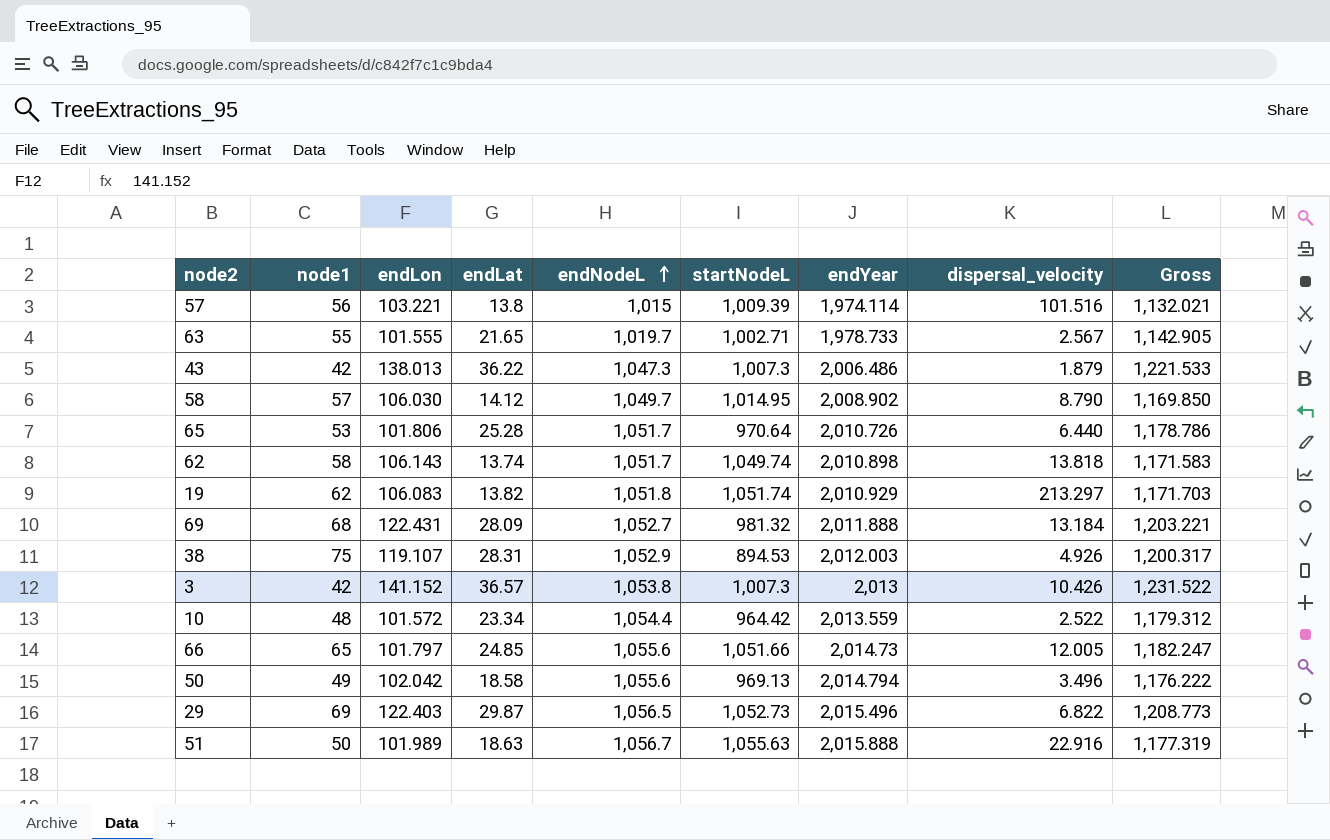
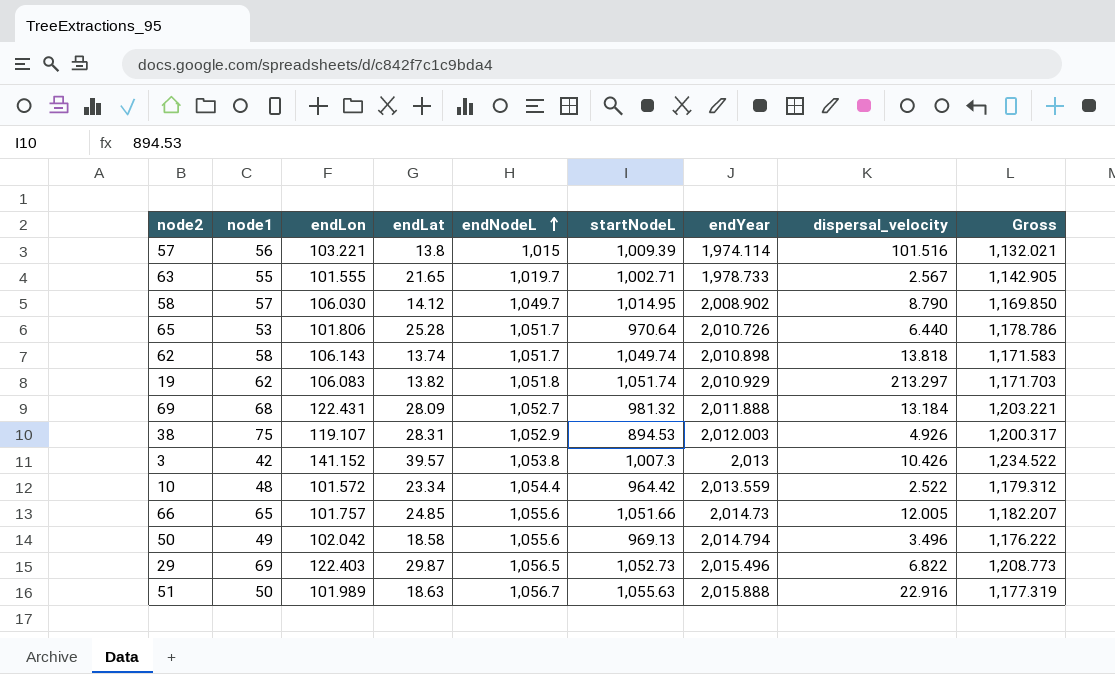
row 43: 42 | 138.013 | 36.22 | 1,047.3 | 1,007.3 | 2,006.486 | 1.879 | 1,221.533 -> none
3 | endLat: 36.57 -> 39.57
3 | Gross: 1,231.522 -> 1,234.522
66 | endLon: 101.797 -> 101.757
66 | Gross: 1,182.247 -> 1,182.207

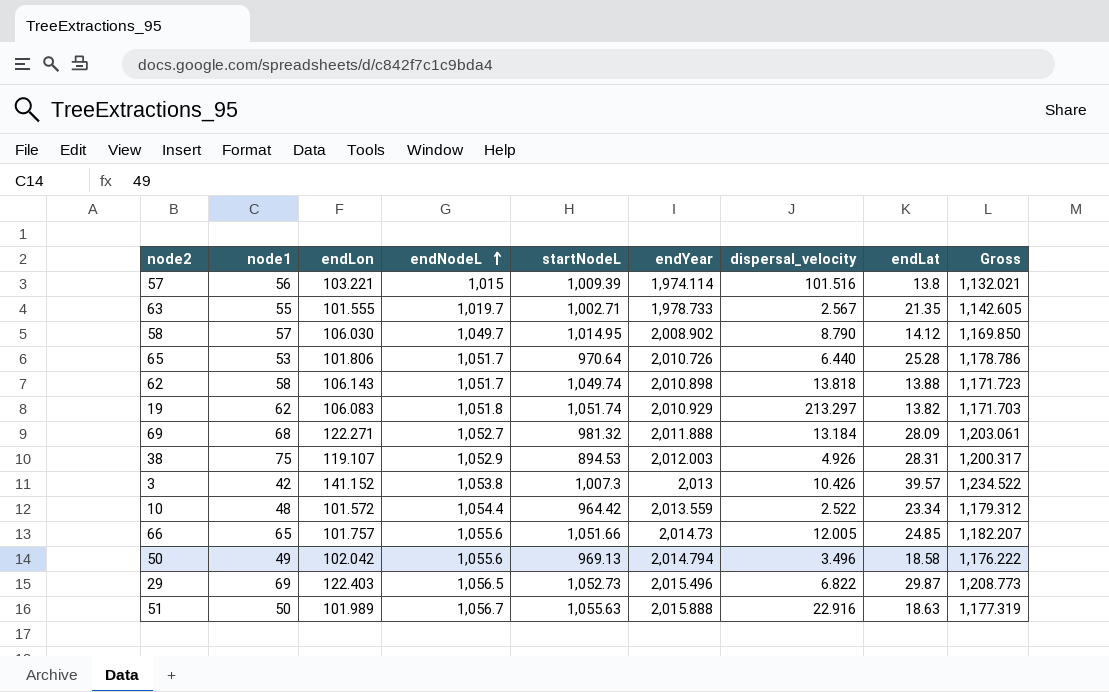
column endLat | position: 4 -> 8
63 | endLat: 21.65 -> 21.35
63 | Gross: 1,142.905 -> 1,142.605
62 | endLat: 13.74 -> 13.88
62 | Gross: 1,171.583 -> 1,171.723
69 | endLon: 122.431 -> 122.271
69 | Gross: 1,203.221 -> 1,203.061

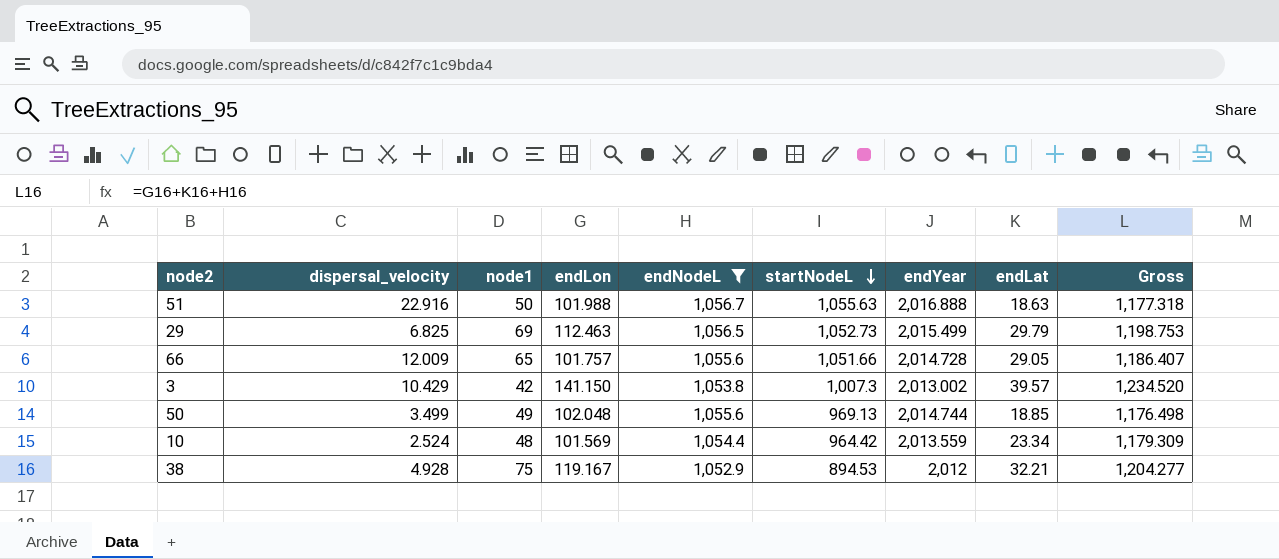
filter: none -> endNodeL >= 1,052.9
row order: endNodeL ascending -> startNodeL descending
column dispersal_velocity | position: 7 -> 2
51 | endLon: 101.989 -> 101.988
51 | endYear: 2,015.888 -> 2,016.888
51 | Gross: 1,177.319 -> 1,177.318
29 | dispersal_velocity: 6.822 -> 6.825
29 | endLon: 122.403 -> 112.463
29 | endYear: 2,015.496 -> 2,015.499
29 | endLat: 29.87 -> 29.79
29 | Gross: 1,208.773 -> 1,198.753
66 | dispersal_velocity: 12.005 -> 12.009
66 | endYear: 2,014.73 -> 2,014.728
66 | endLat: 24.85 -> 29.05
66 | Gross: 1,182.207 -> 1,186.407
3 | dispersal_velocity: 10.426 -> 10.429
3 | endLon: 141.152 -> 141.150
3 | endYear: 2,013 -> 2,013.002
3 | Gross: 1,234.522 -> 1,234.520
50 | dispersal_velocity: 3.496 -> 3.499
50 | endLon: 102.042 -> 102.048
50 | endYear: 2,014.794 -> 2,014.744
50 | endLat: 18.58 -> 18.85
50 | Gross: 1,176.222 -> 1,176.498
10 | dispersal_velocity: 2.522 -> 2.524
10 | endLon: 101.572 -> 101.569
10 | Gross: 1,179.312 -> 1,179.309
38 | dispersal_velocity: 4.926 -> 4.928
38 | endLon: 119.107 -> 119.167
38 | endYear: 2,012.003 -> 2,012
38 | endLat: 28.31 -> 32.21
38 | Gross: 1,200.317 -> 1,204.277

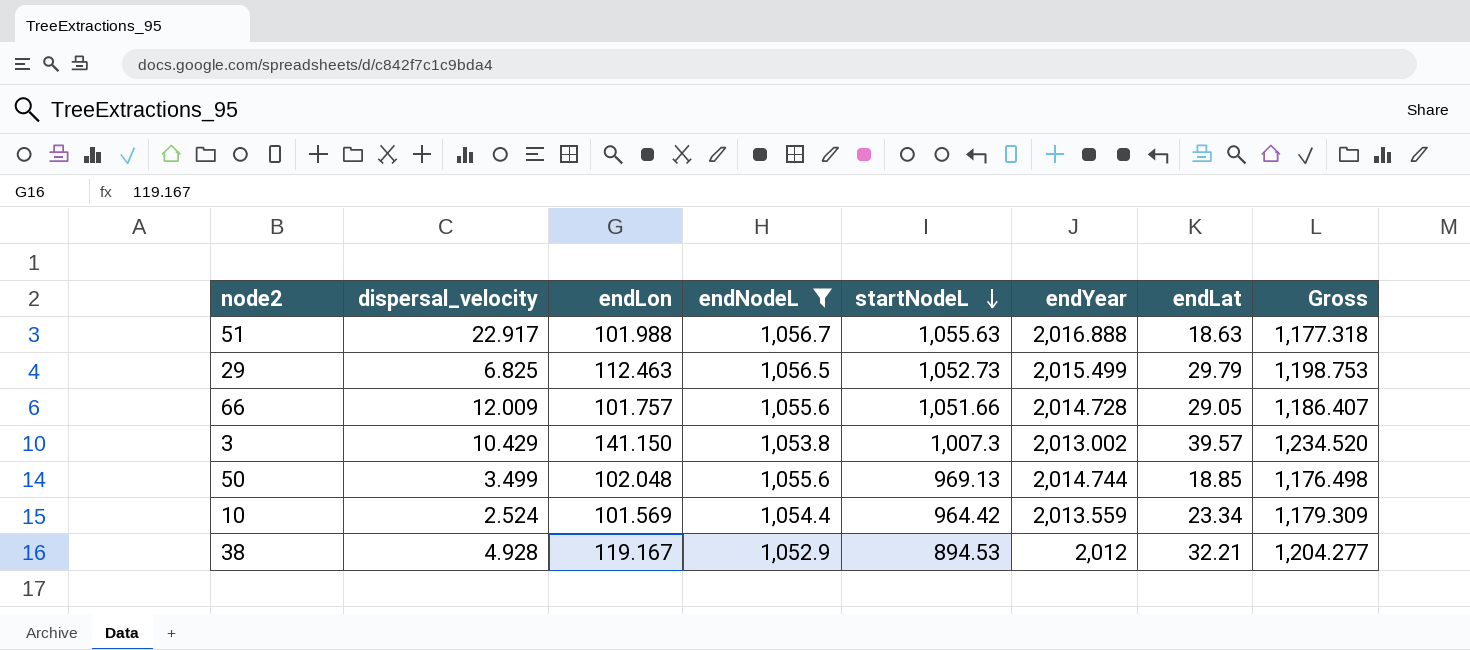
column node1 | position: 3 -> none
51 | dispersal_velocity: 22.916 -> 22.917

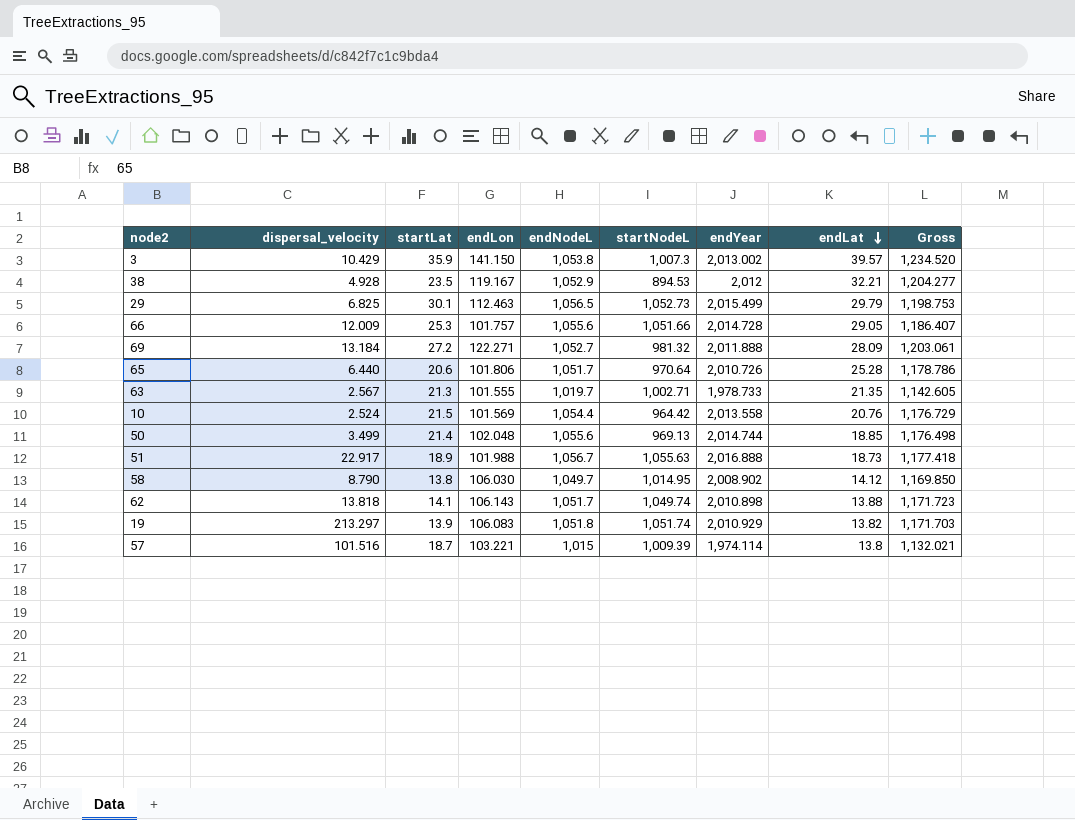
filter: endNodeL >= 1,052.9 -> none
row order: startNodeL descending -> endLat descending
column startLat | position: none -> 3
10 | endYear: 2,013.559 -> 2,013.558
10 | endLat: 23.34 -> 20.76
10 | Gross: 1,179.309 -> 1,176.729
51 | endLat: 18.63 -> 18.73
51 | Gross: 1,177.318 -> 1,177.418

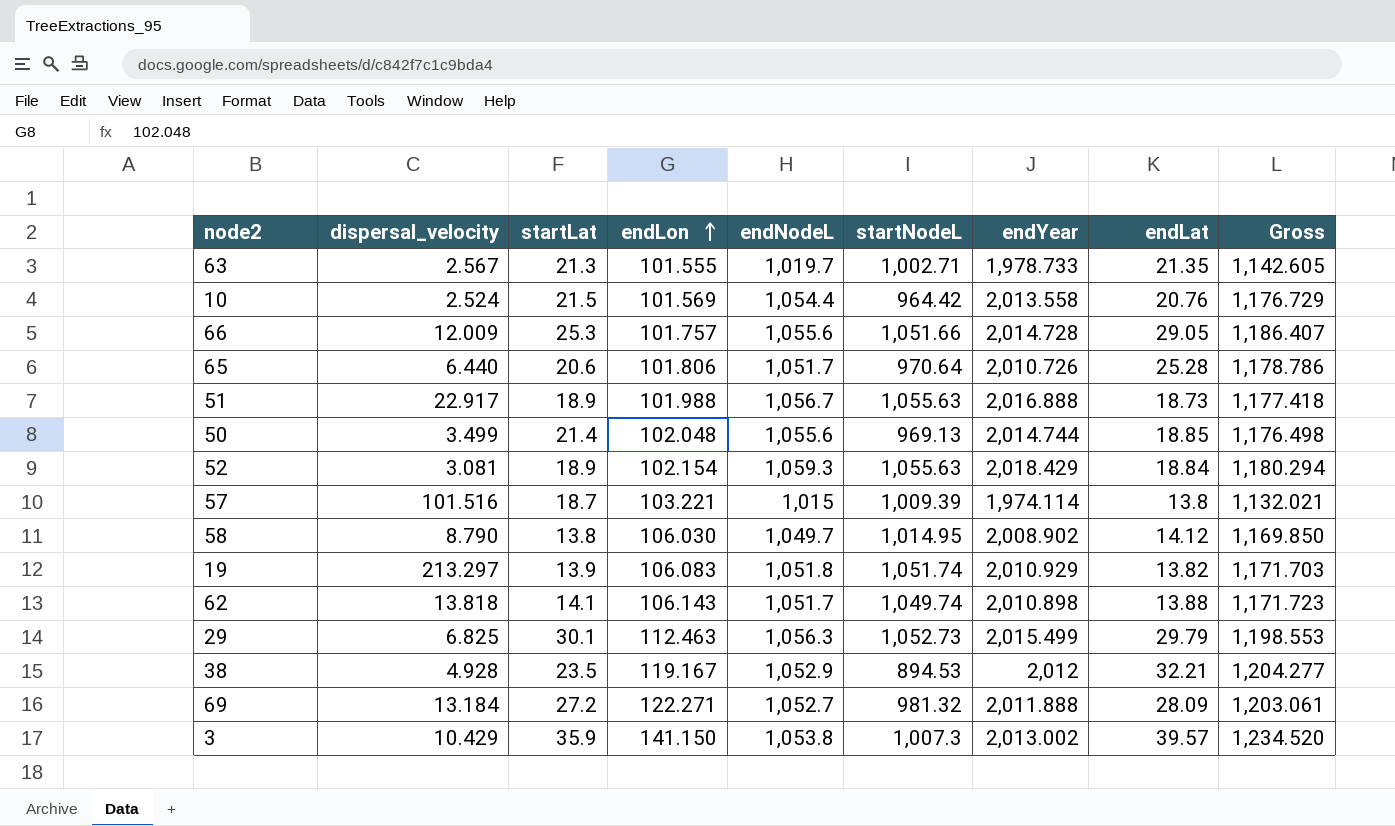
row order: endLat descending -> endLon ascending
row 52: none -> 3.081 | 18.9 | 102.154 | 1,059.3 | 1,055.63 | 2,018.429 | 18.84 | 1,180.294
29 | endNodeL: 1,056.5 -> 1,056.3
29 | Gross: 1,198.753 -> 1,198.553

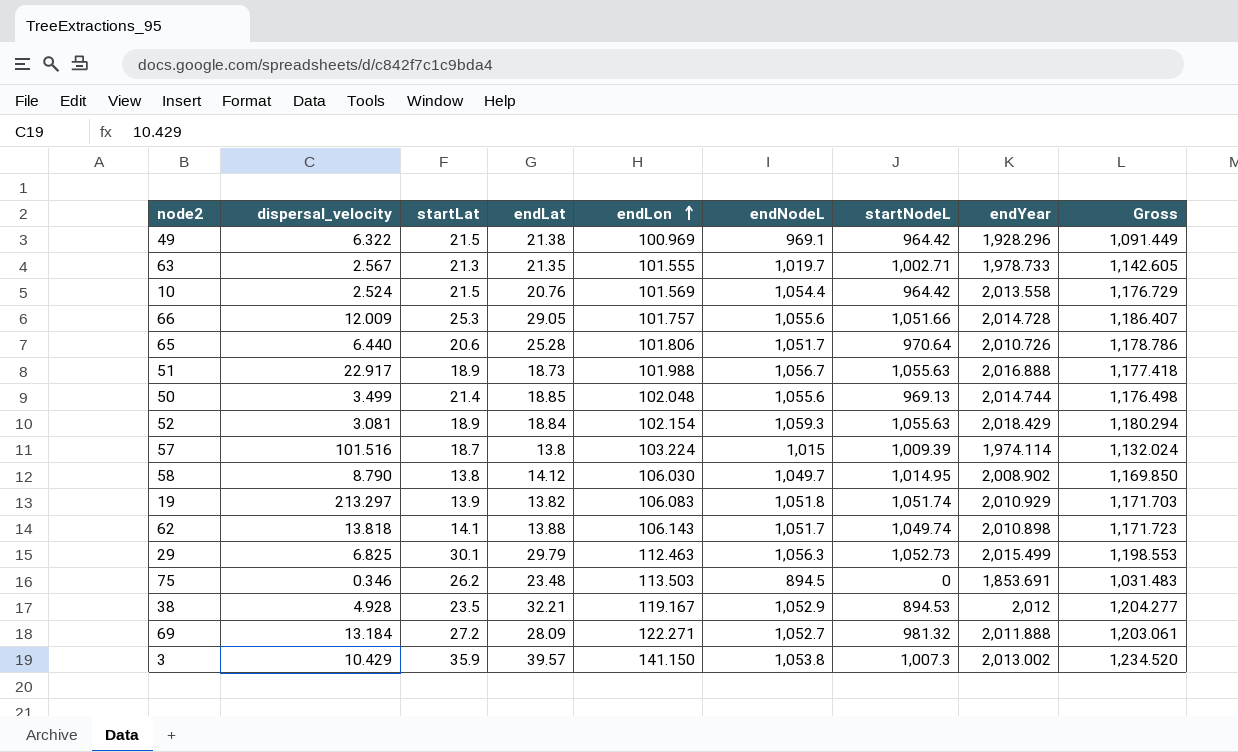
column endLat | position: 8 -> 4
row 49: none -> 6.322 | 21.5 | 21.38 | 100.969 | 969.1 | 964.42 | 1,928.296 | 1,091.449
57 | endLon: 103.221 -> 103.224
57 | Gross: 1,132.021 -> 1,132.024
row 75: none -> 0.346 | 26.2 | 23.48 | 113.503 | 894.5 | 0 | 1,853.691 | 1,031.483

